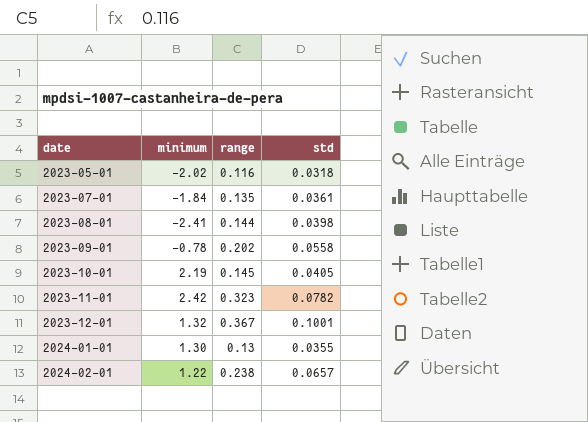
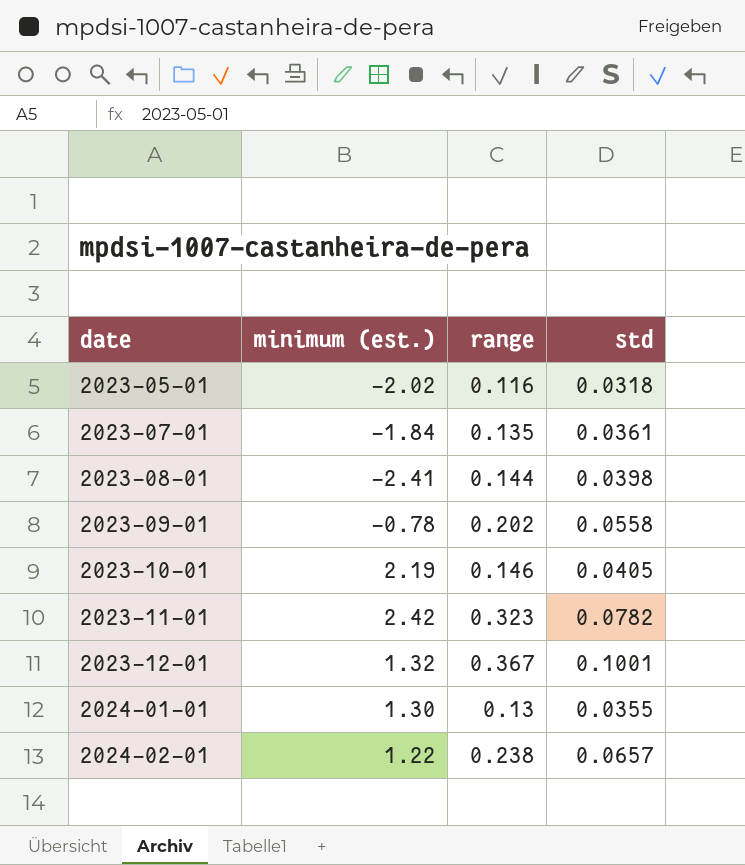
column name: minimum -> minimum (est.)
2023-10-01 | range: 0.145 -> 0.146

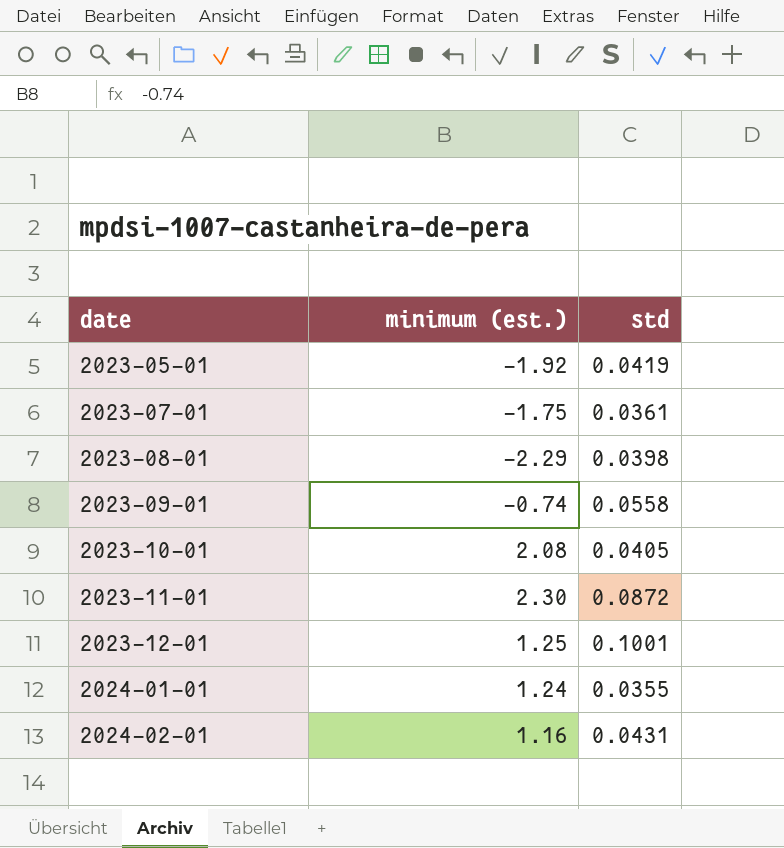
column range | position: 3 -> none
2023-05-01 | minimum (est.): -2.02 -> -1.92
2023-05-01 | std: 0.0318 -> 0.0419
2023-07-01 | minimum (est.): -1.84 -> -1.75
2023-08-01 | minimum (est.): -2.41 -> -2.29
2023-09-01 | minimum (est.): -0.78 -> -0.74
2023-10-01 | minimum (est.): 2.19 -> 2.08
2023-11-01 | minimum (est.): 2.42 -> 2.30
2023-11-01 | std: 0.0782 -> 0.0872
2023-12-01 | minimum (est.): 1.32 -> 1.25
2024-01-01 | minimum (est.): 1.30 -> 1.24
2024-02-01 | minimum (est.): 1.22 -> 1.16
2024-02-01 | std: 0.0657 -> 0.0431

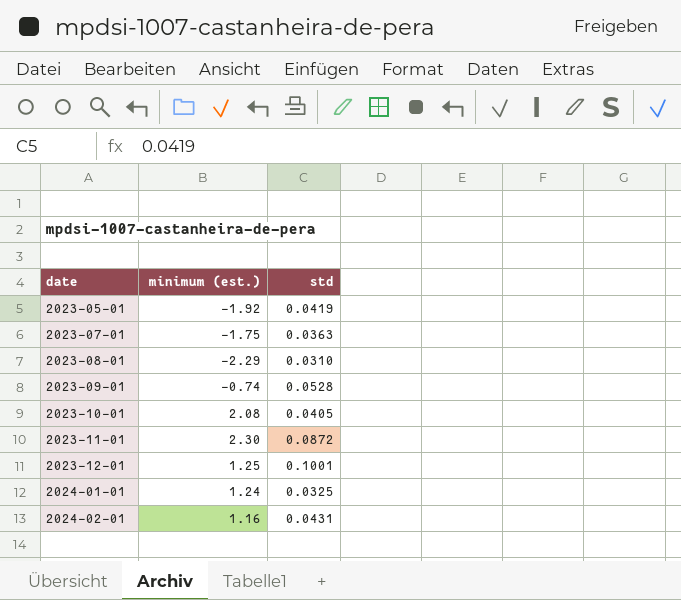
2023-07-01 | std: 0.0361 -> 0.0363
2023-08-01 | std: 0.0398 -> 0.0310
2023-09-01 | std: 0.0558 -> 0.0528
2024-01-01 | std: 0.0355 -> 0.0325

